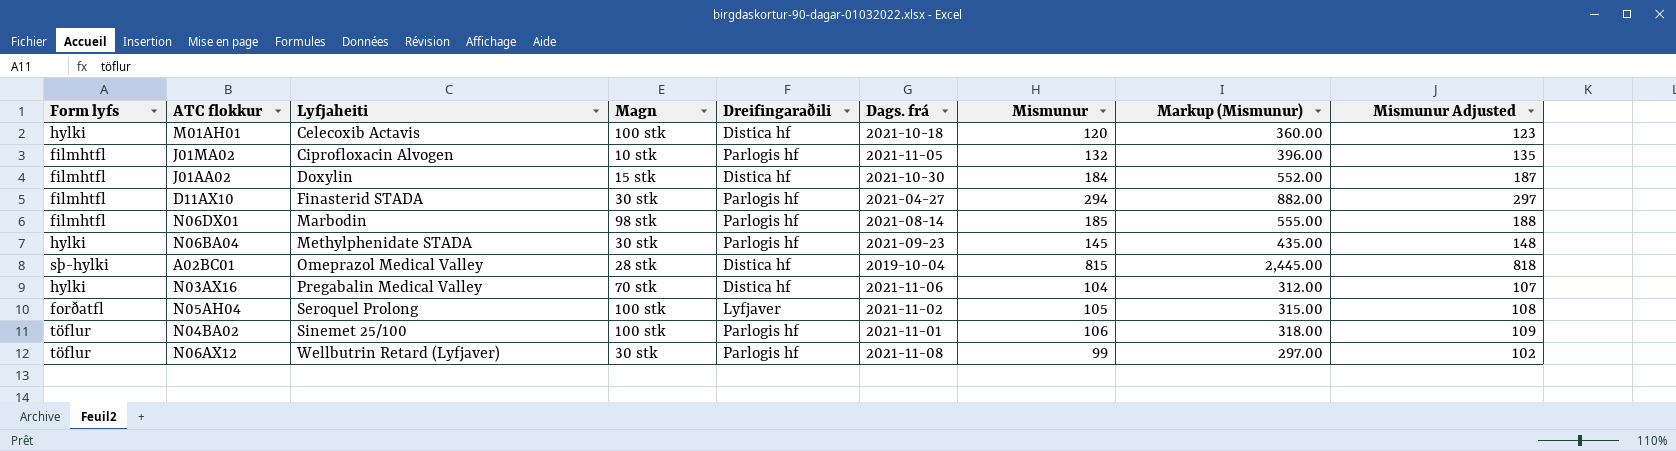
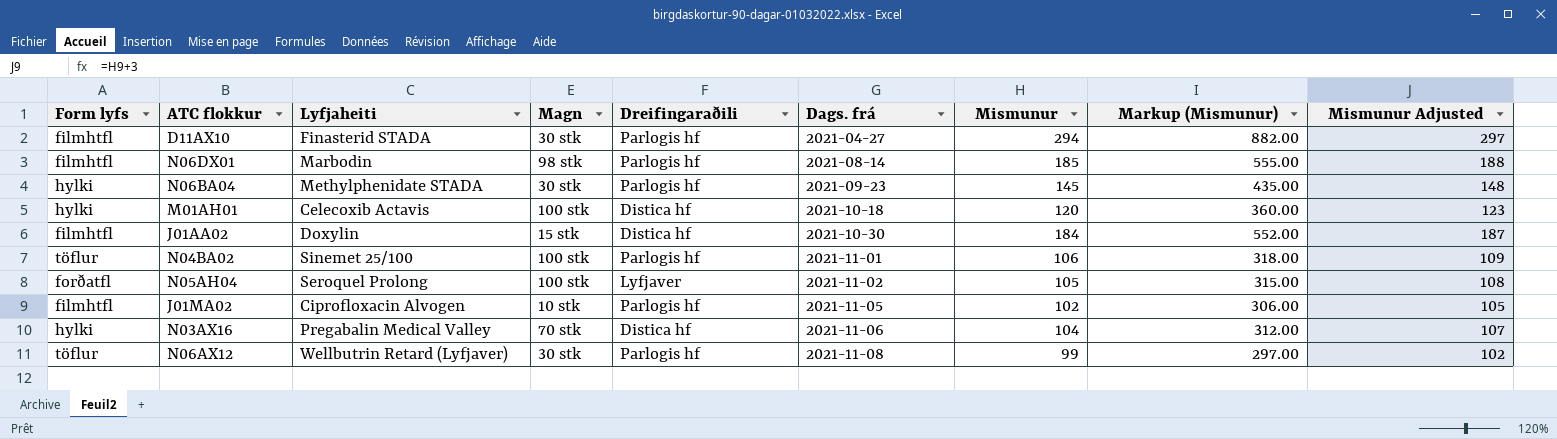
row order: Lyfjaheiti ascending -> Dags. frá ascending
row A02BC01: sþ-hylki | Omeprazol Medical Valley | 28 stk | Distica hf | 2019-10-04 | 815 | 2,445.00 | 818 -> none
J01MA02 | Mismunur: 132 -> 102
J01MA02 | Markup (Mismunur): 396.00 -> 306.00
J01MA02 | Mismunur Adjusted: 135 -> 105

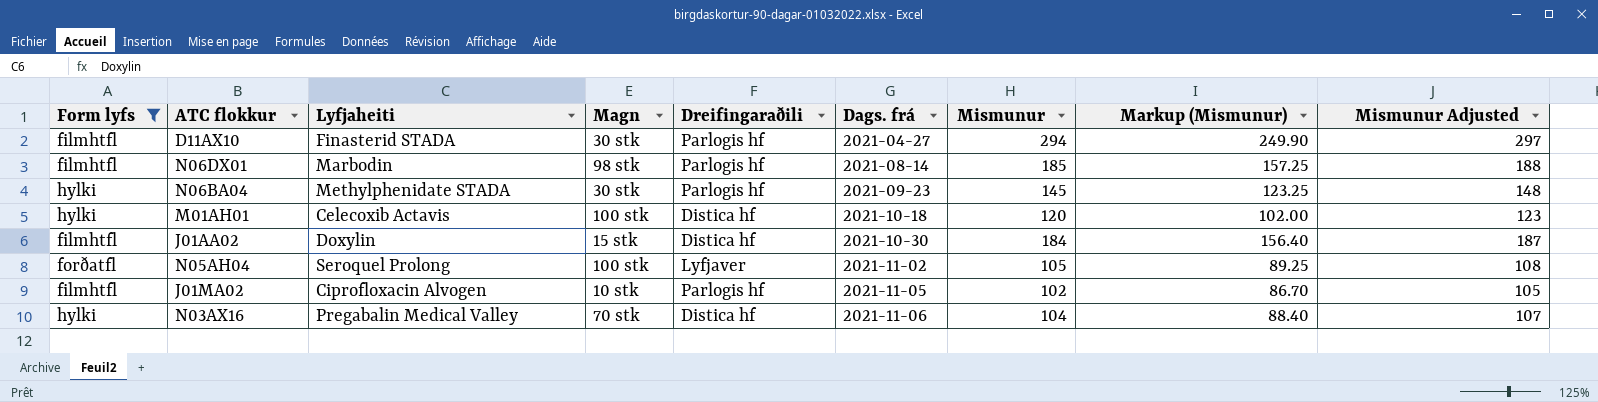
filter: none -> Form lyfs != töflur
column Markup (Mismunur) | formula: [Mismunur] * 3 -> [Mismunur] * 0.85

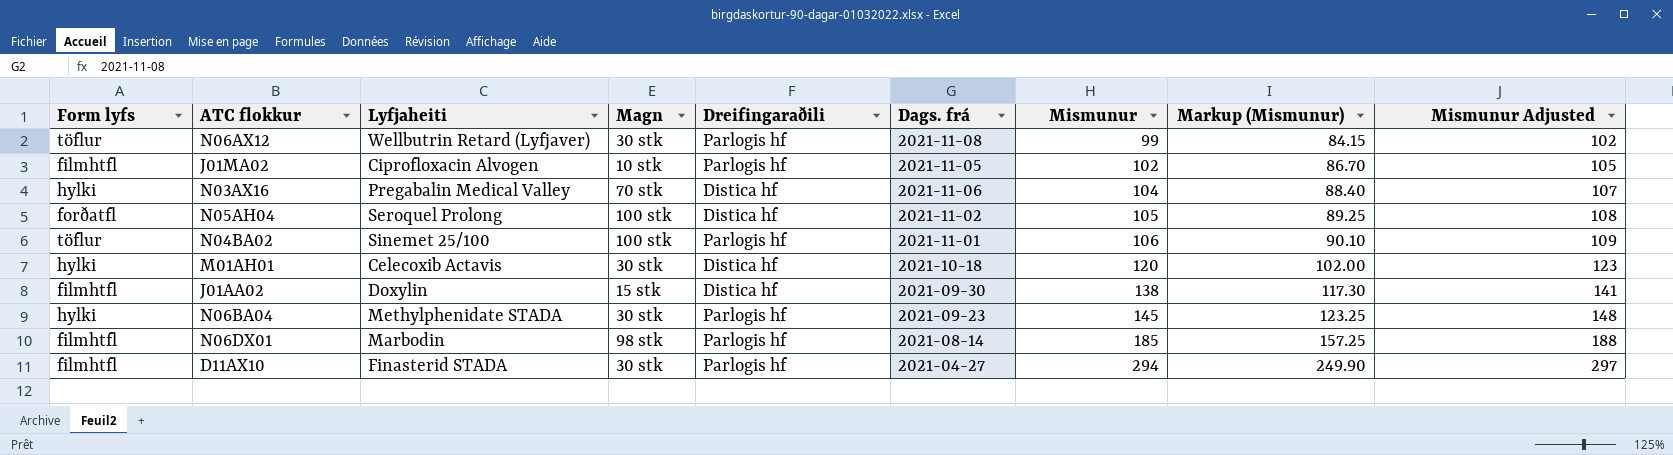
filter: Form lyfs != töflur -> none
row order: Dags. frá ascending -> Mismunur ascending
N05AH04 | Dreifingaraðili: Lyfjaver -> Distica hf
M01AH01 | Magn: 100 stk -> 30 stk
J01AA02 | Dags. frá: 2021-10-30 -> 2021-09-30
J01AA02 | Mismunur: 184 -> 138
J01AA02 | Markup (Mismunur): 156.40 -> 117.30
J01AA02 | Mismunur Adjusted: 187 -> 141

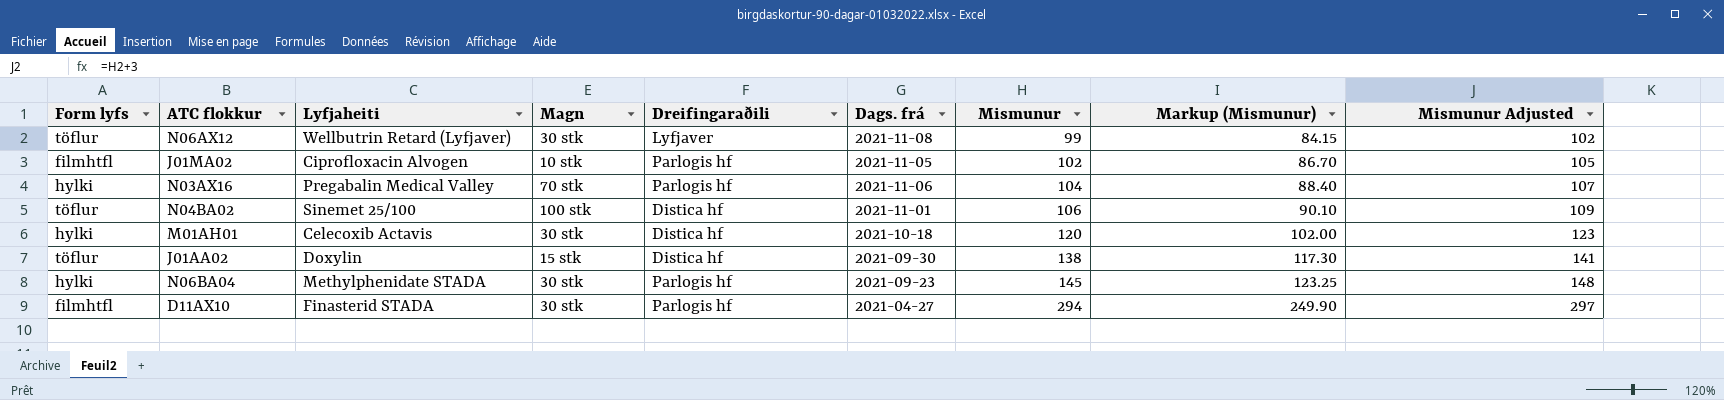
row N05AH04: forðatfl | Seroquel Prolong | 100 stk | Distica hf | 2021-11-02 | 105 | 89.25 | 108 -> none
row N06DX01: filmhtfl | Marbodin | 98 stk | Parlogis hf | 2021-08-14 | 185 | 157.25 | 188 -> none
N06AX12 | Dreifingaraðili: Parlogis hf -> Lyfjaver
N03AX16 | Dreifingaraðili: Distica hf -> Parlogis hf
N04BA02 | Dreifingaraðili: Parlogis hf -> Distica hf
J01AA02 | Form lyfs: filmhtfl -> töflur

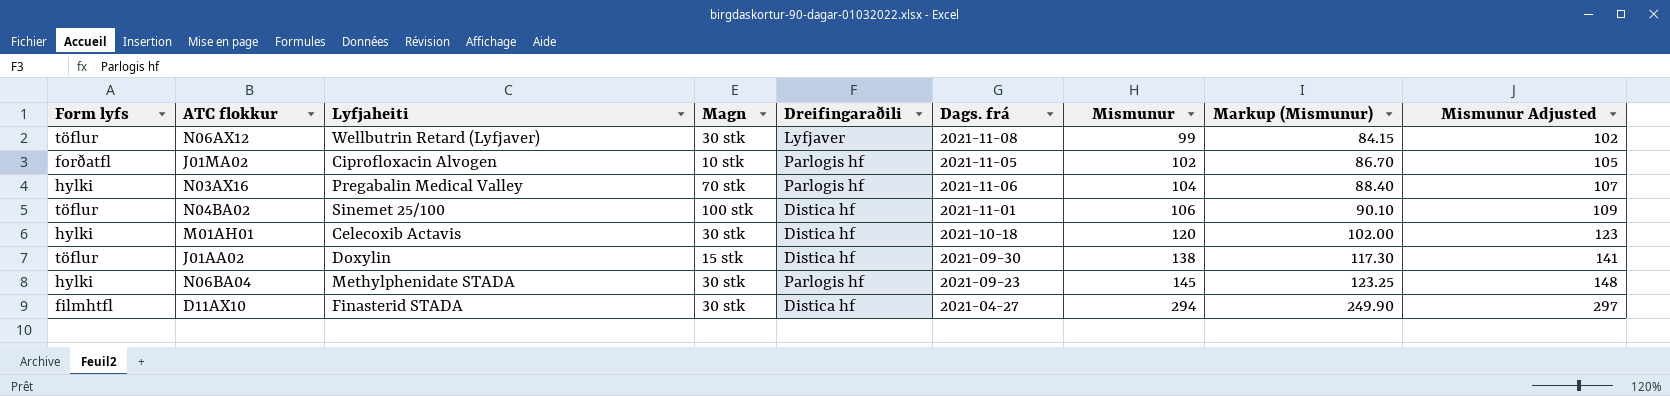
J01MA02 | Form lyfs: filmhtfl -> forðatfl
D11AX10 | Dreifingaraðili: Parlogis hf -> Distica hf

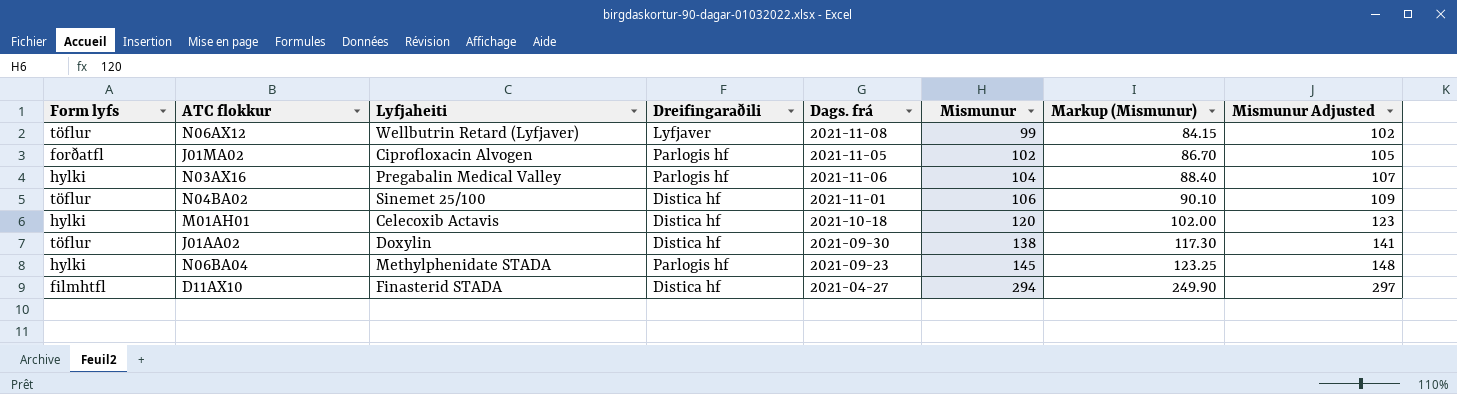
column Magn | position: 4 -> none

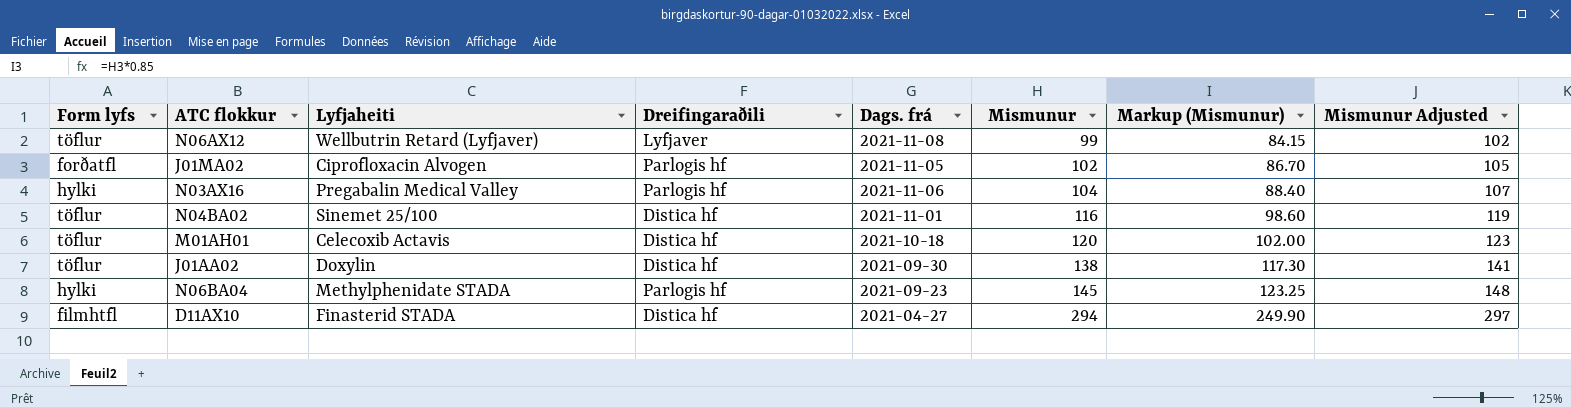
N04BA02 | Mismunur: 106 -> 116
N04BA02 | Markup (Mismunur): 90.10 -> 98.60
N04BA02 | Mismunur Adjusted: 109 -> 119
M01AH01 | Form lyfs: hylki -> töflur

